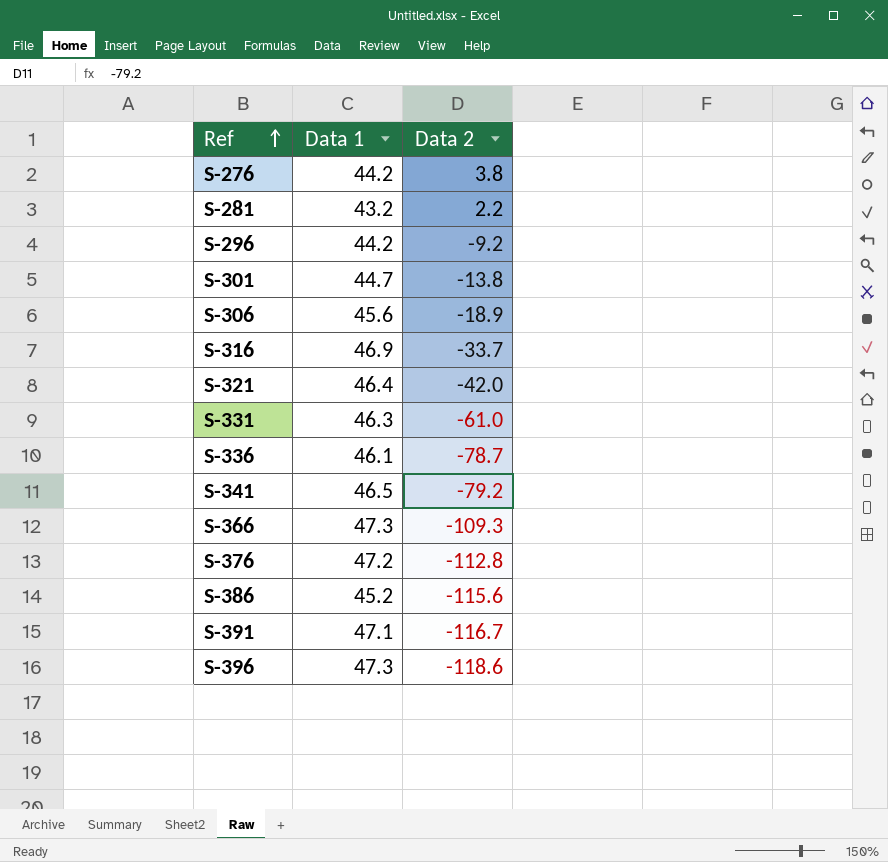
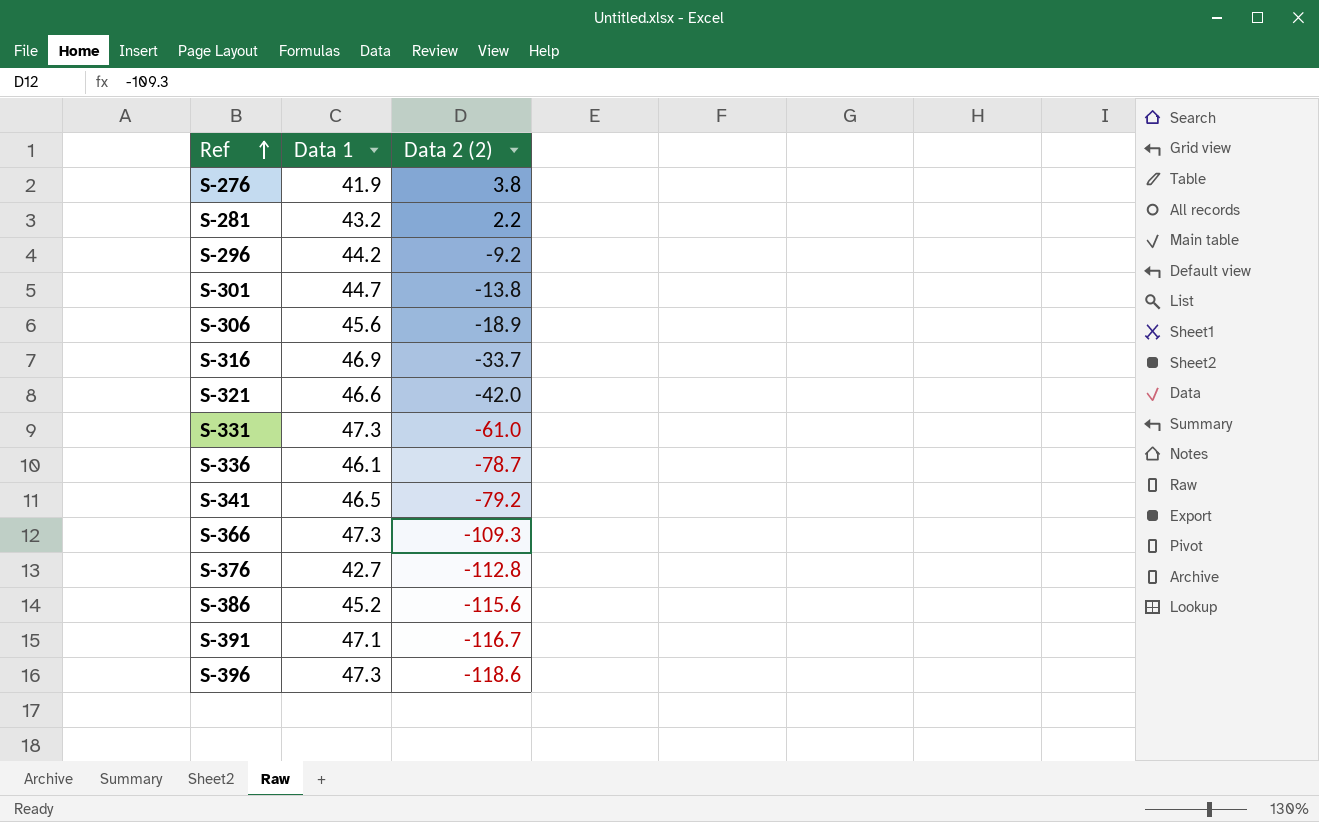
column name: Data 2 -> Data 2 (2)
S-276 | Data 1: 44.2 -> 41.9
S-321 | Data 1: 46.4 -> 46.6
S-331 | Data 1: 46.3 -> 47.3
S-376 | Data 1: 47.2 -> 42.7

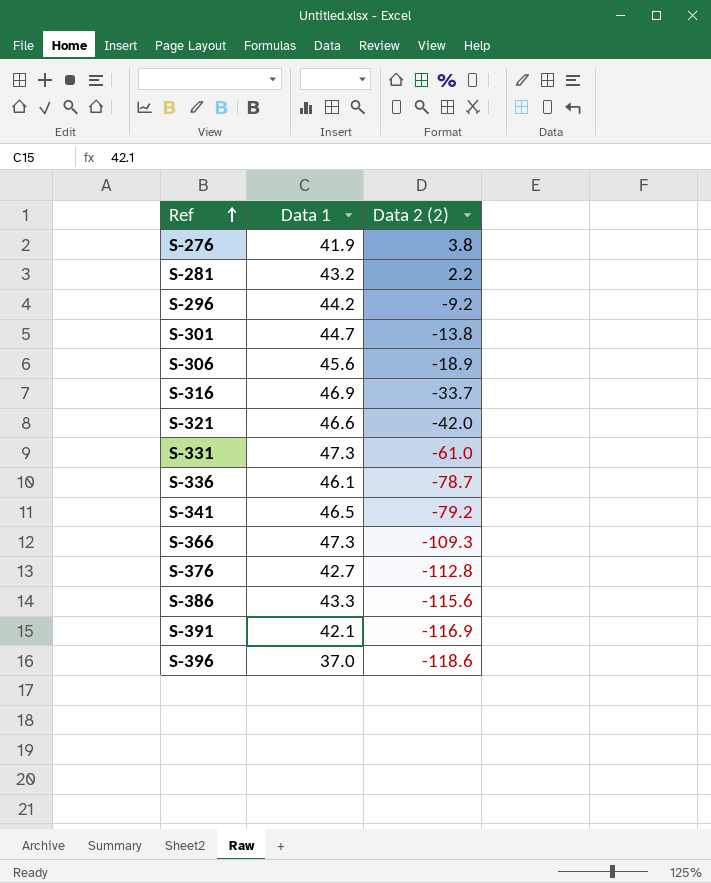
S-386 | Data 1: 45.2 -> 43.3
S-391 | Data 1: 47.1 -> 42.1
S-391 | Data 2 (2): -116.7 -> -116.9
S-396 | Data 1: 47.3 -> 37.0

